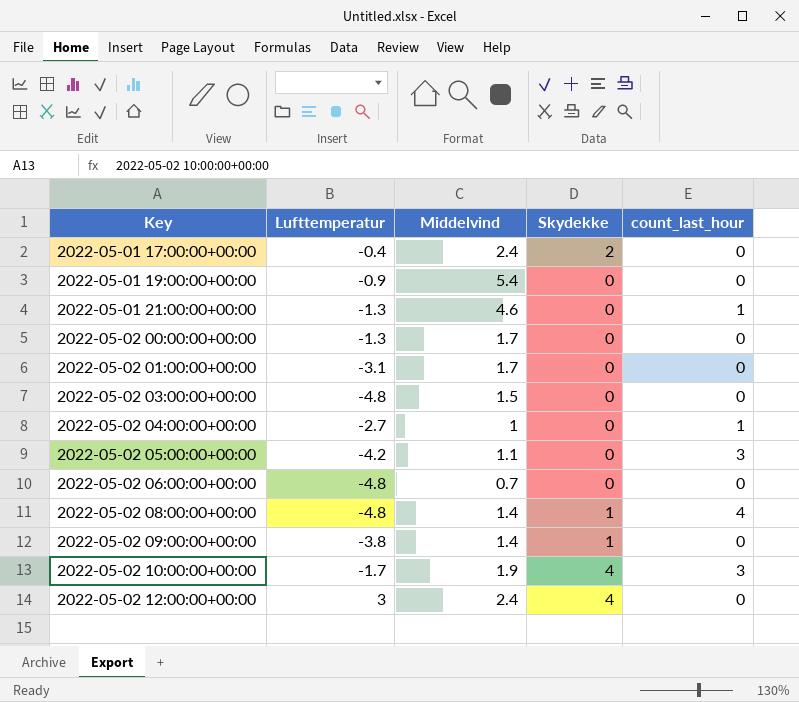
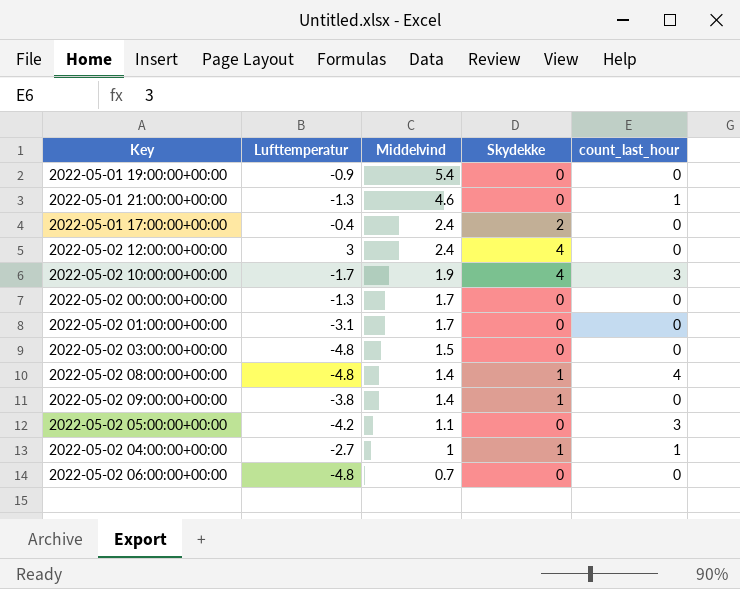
row order: Key ascending -> Middelvind descending
2022-05-02 04:00:00+00:00 | Skydekke: 0 -> 1

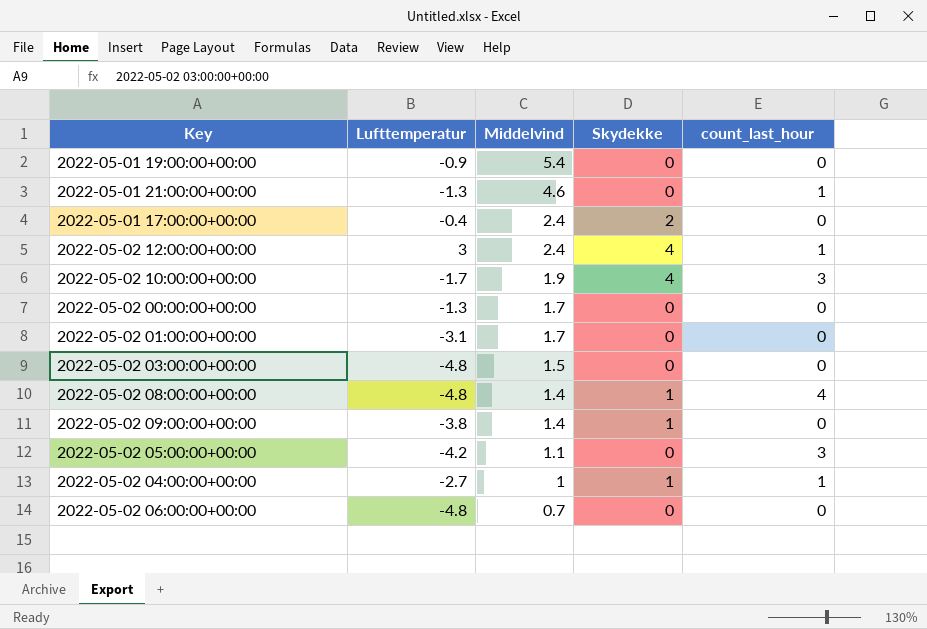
2022-05-02 12:00:00+00:00 | count_last_hour: 0 -> 1

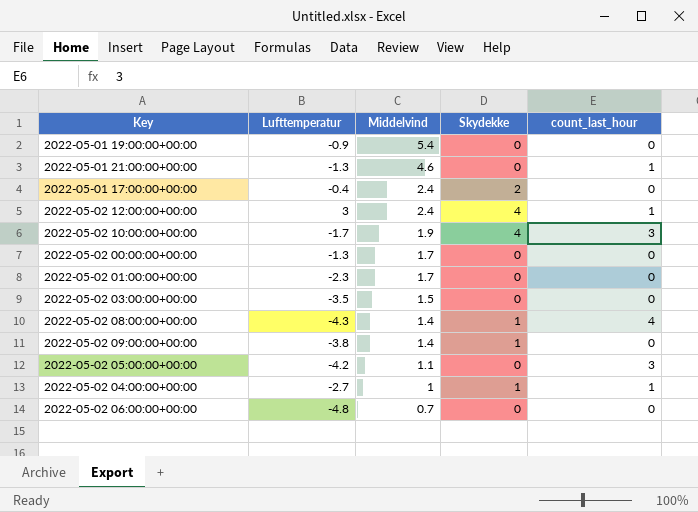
2022-05-02 01:00:00+00:00 | Lufttemperatur: -3.1 -> -2.3
2022-05-02 03:00:00+00:00 | Lufttemperatur: -4.8 -> -3.5
2022-05-02 08:00:00+00:00 | Lufttemperatur: -4.8 -> -4.3

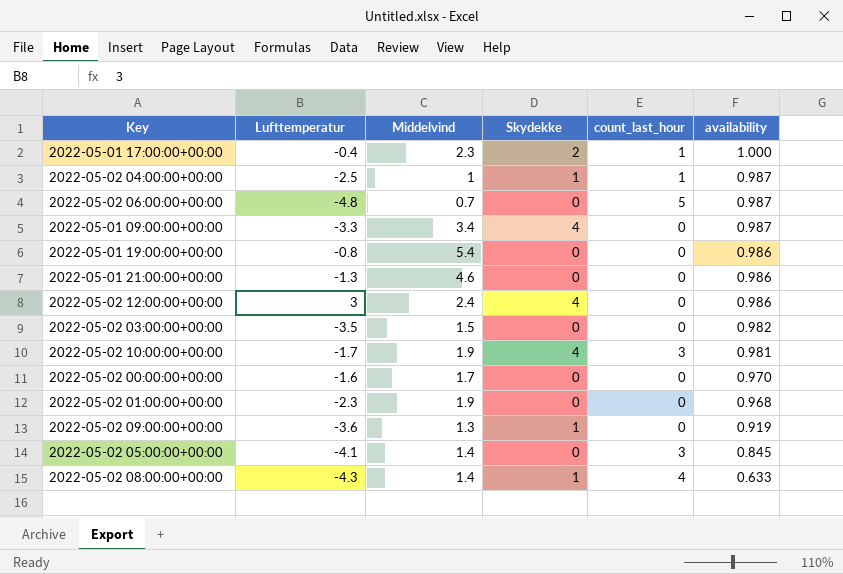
row order: Middelvind descending -> availability descending
column availability | position: none -> 6
2022-05-01 17:00:00+00:00 | Middelvind: 2.4 -> 2.3
2022-05-01 17:00:00+00:00 | count_last_hour: 0 -> 1
2022-05-02 04:00:00+00:00 | Lufttemperatur: -2.7 -> -2.5
2022-05-02 06:00:00+00:00 | count_last_hour: 0 -> 5
row 2022-05-01 09:00:00+00:00: none -> -3.3 | 3.4 | 4 | 0 | 0.987
2022-05-01 19:00:00+00:00 | Lufttemperatur: -0.9 -> -0.8
2022-05-01 21:00:00+00:00 | count_last_hour: 1 -> 0
2022-05-02 12:00:00+00:00 | count_last_hour: 1 -> 0
2022-05-02 00:00:00+00:00 | Lufttemperatur: -1.3 -> -1.6
2022-05-02 01:00:00+00:00 | Middelvind: 1.7 -> 1.9
2022-05-02 09:00:00+00:00 | Lufttemperatur: -3.8 -> -3.6
2022-05-02 09:00:00+00:00 | Middelvind: 1.4 -> 1.3
2022-05-02 05:00:00+00:00 | Lufttemperatur: -4.2 -> -4.1
2022-05-02 05:00:00+00:00 | Middelvind: 1.1 -> 1.4

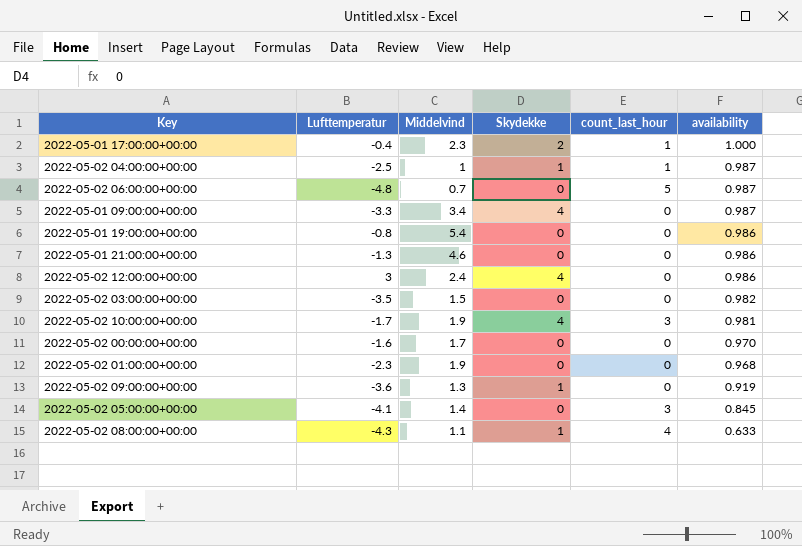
2022-05-02 08:00:00+00:00 | Middelvind: 1.4 -> 1.1

